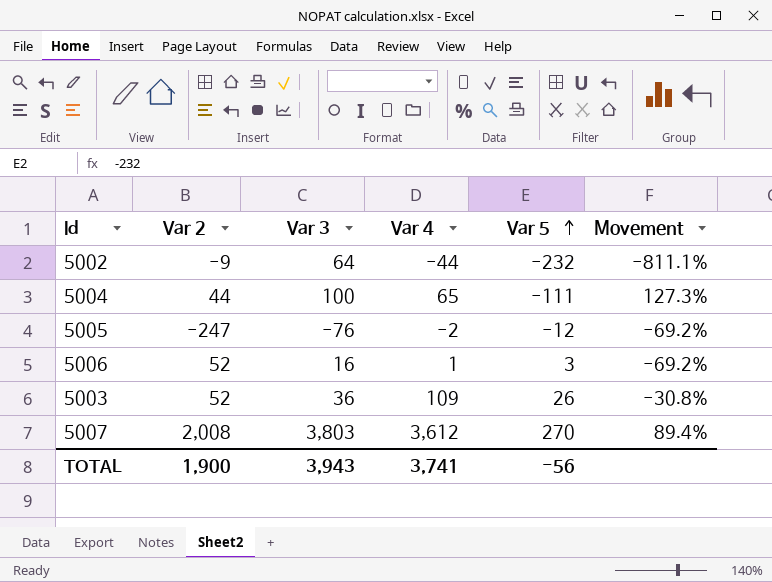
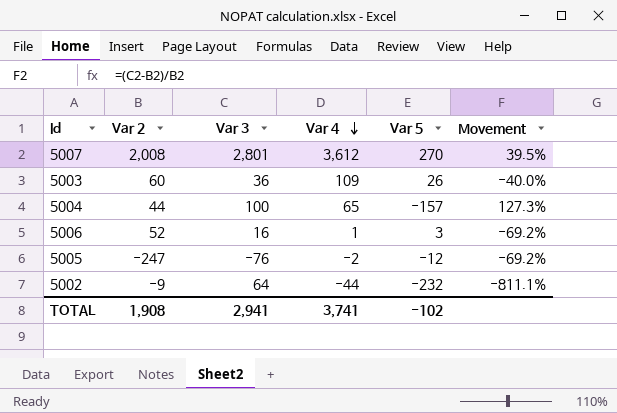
row order: Var 5 ascending -> Var 4 descending
5007 | Var 3: 3,803 -> 2,801
5007 | Movement: 89.4% -> 39.5%
5003 | Var 2: 52 -> 60
5003 | Movement: -30.8% -> -40.0%
5004 | Var 5: -111 -> -157
TOTAL | Var 2: 1,900 -> 1,908
TOTAL | Var 3: 3,943 -> 2,941
TOTAL | Var 5: -56 -> -102

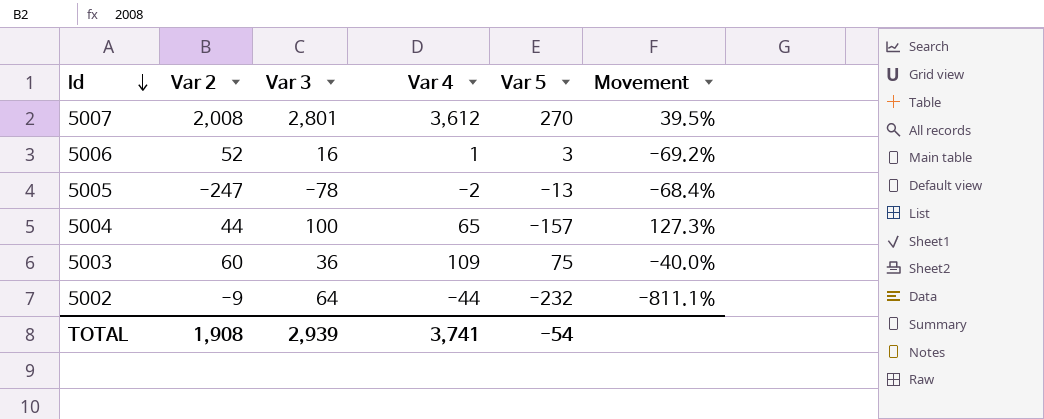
row order: Var 4 descending -> Id descending
5005 | Var 3: -76 -> -78
5005 | Var 5: -12 -> -13
5005 | Movement: -69.2% -> -68.4%
5003 | Var 5: 26 -> 75
TOTAL | Var 3: 2,941 -> 2,939
TOTAL | Var 5: -102 -> -54

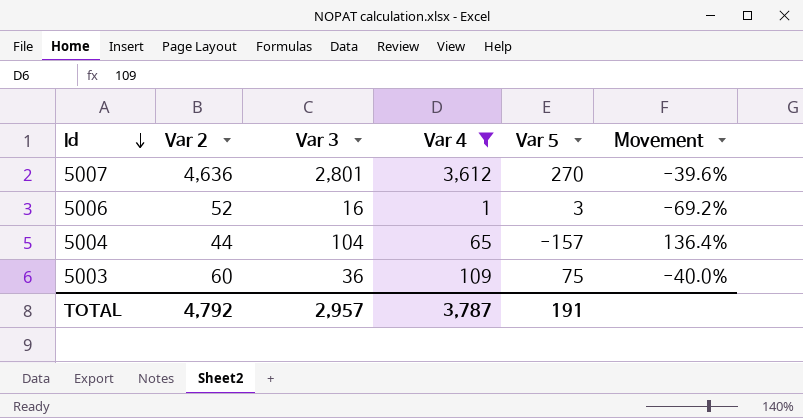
filter: none -> Var 4 >= 1
5007 | Var 2: 2,008 -> 4,636
5007 | Movement: 39.5% -> -39.6%
5004 | Var 3: 100 -> 104
5004 | Movement: 127.3% -> 136.4%
TOTAL | Var 2: 1,908 -> 4,792
TOTAL | Var 3: 2,939 -> 2,957
TOTAL | Var 4: 3,741 -> 3,787
TOTAL | Var 5: -54 -> 191

